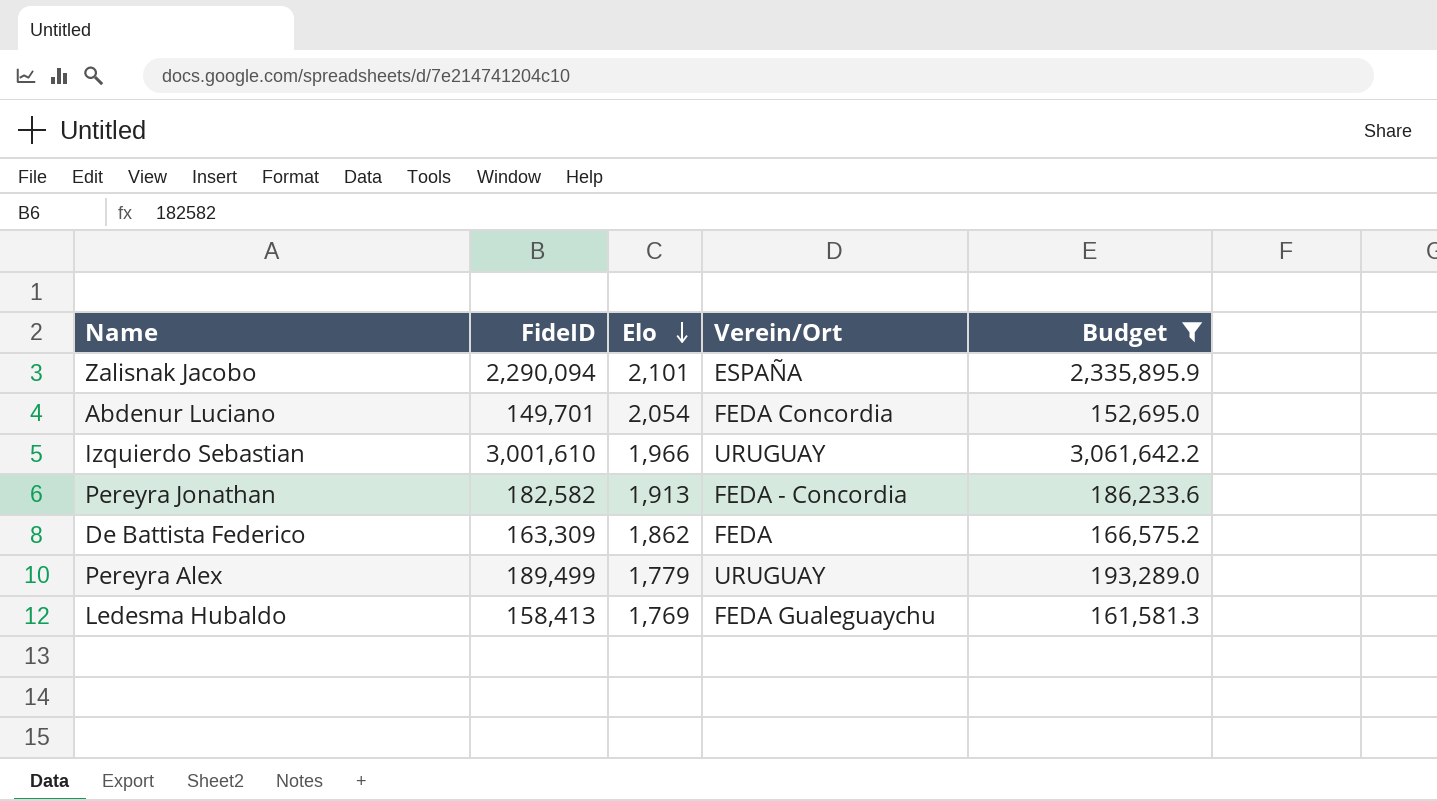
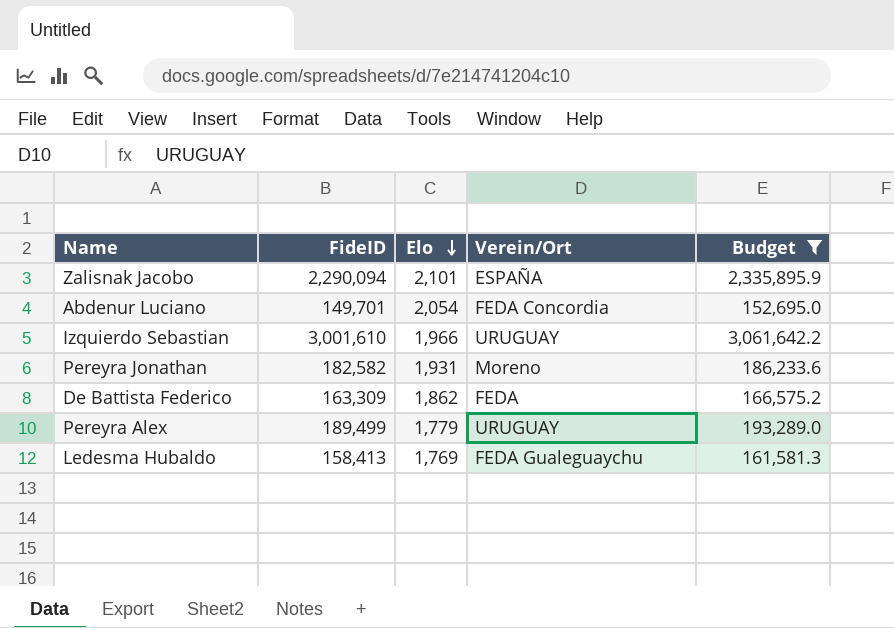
Pereyra Jonathan | Elo: 1,913 -> 1,931
Pereyra Jonathan | Verein/Ort: FEDA - Concordia -> Moreno

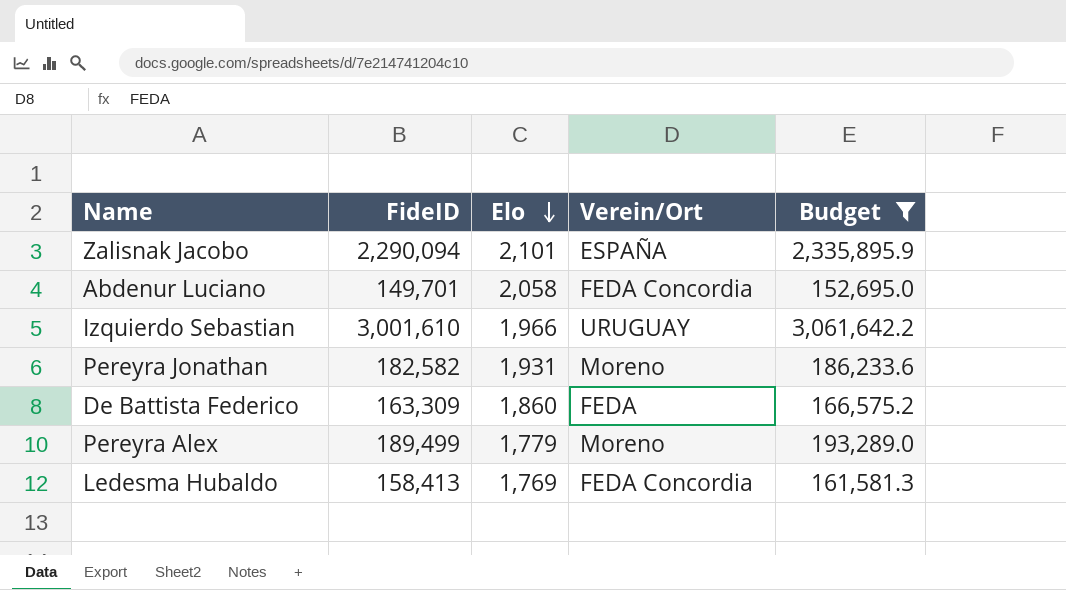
Abdenur Luciano | Elo: 2,054 -> 2,058
De Battista Federico | Elo: 1,862 -> 1,860
Pereyra Alex | Verein/Ort: URUGUAY -> Moreno
Ledesma Hubaldo | Verein/Ort: FEDA Gualeguaychu -> FEDA Concordia

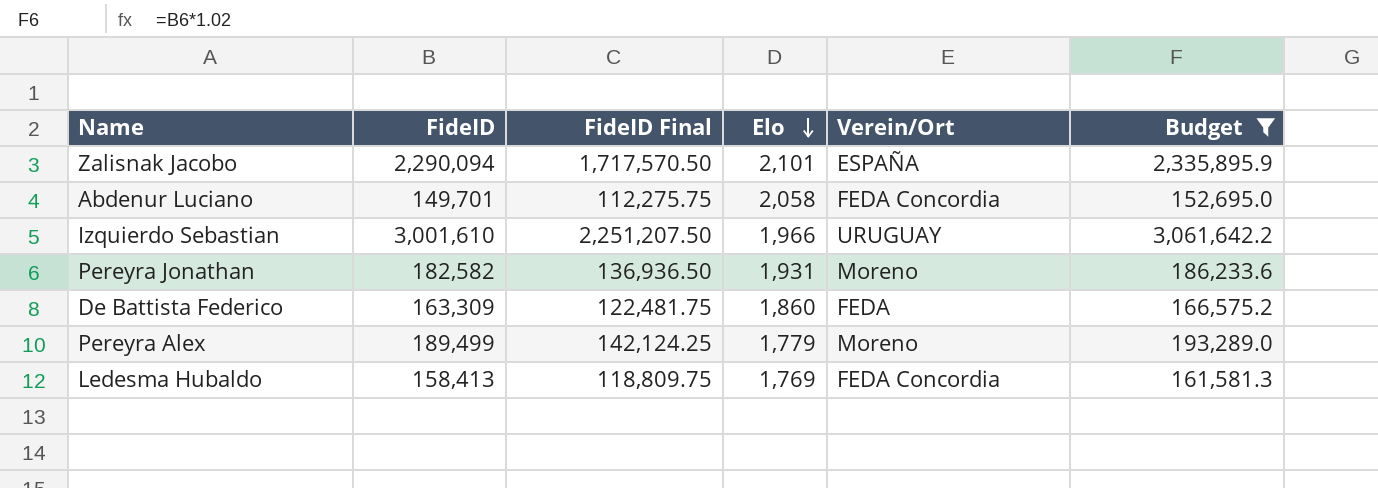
column FideID Final | formula: none -> [FideID] * 0.75

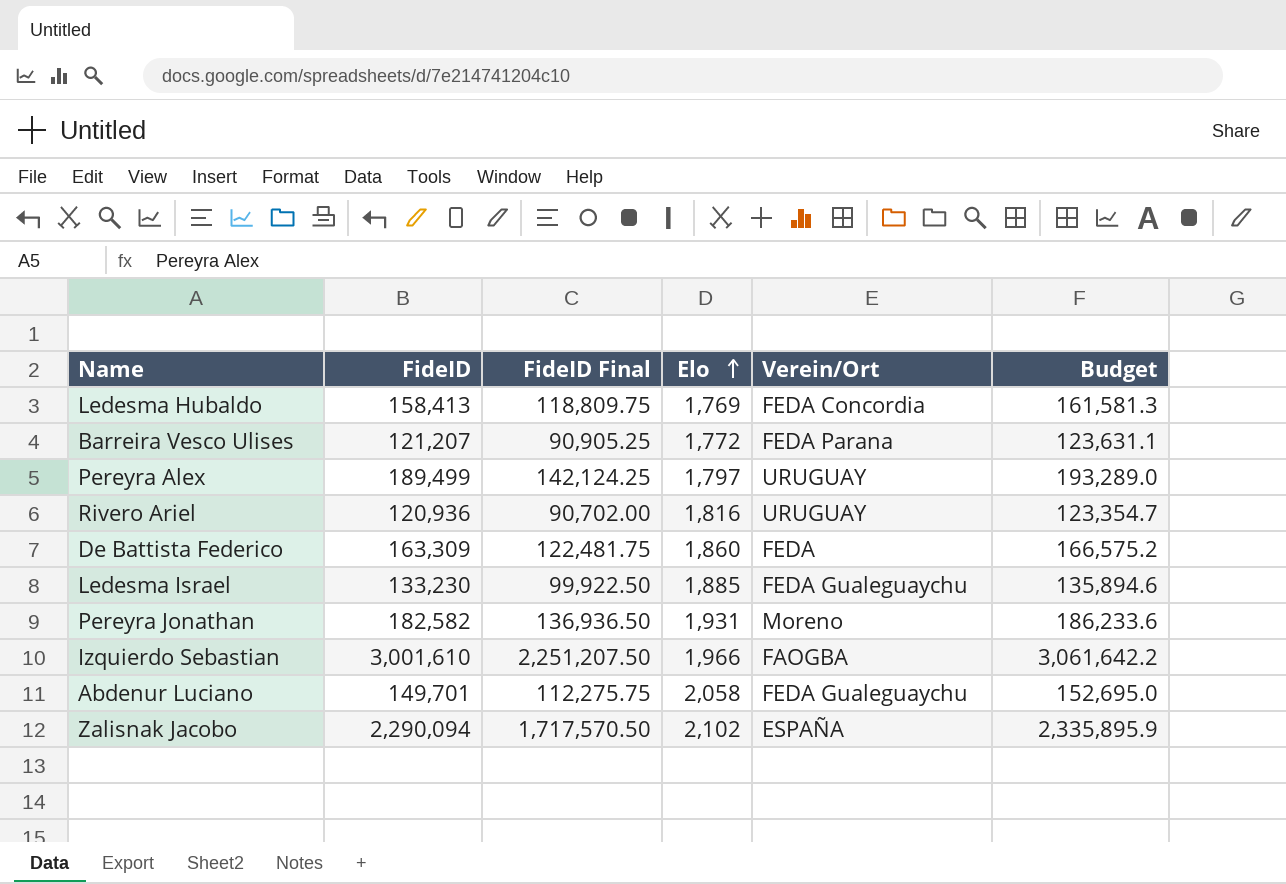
filter: Budget >= 152,695.0 -> none
row order: Elo descending -> Elo ascending
Pereyra Alex | Elo: 1,779 -> 1,797
Pereyra Alex | Verein/Ort: Moreno -> URUGUAY
Izquierdo Sebastian | Verein/Ort: URUGUAY -> FAOGBA
Abdenur Luciano | Verein/Ort: FEDA Concordia -> FEDA Gualeguaychu
Zalisnak Jacobo | Elo: 2,101 -> 2,102

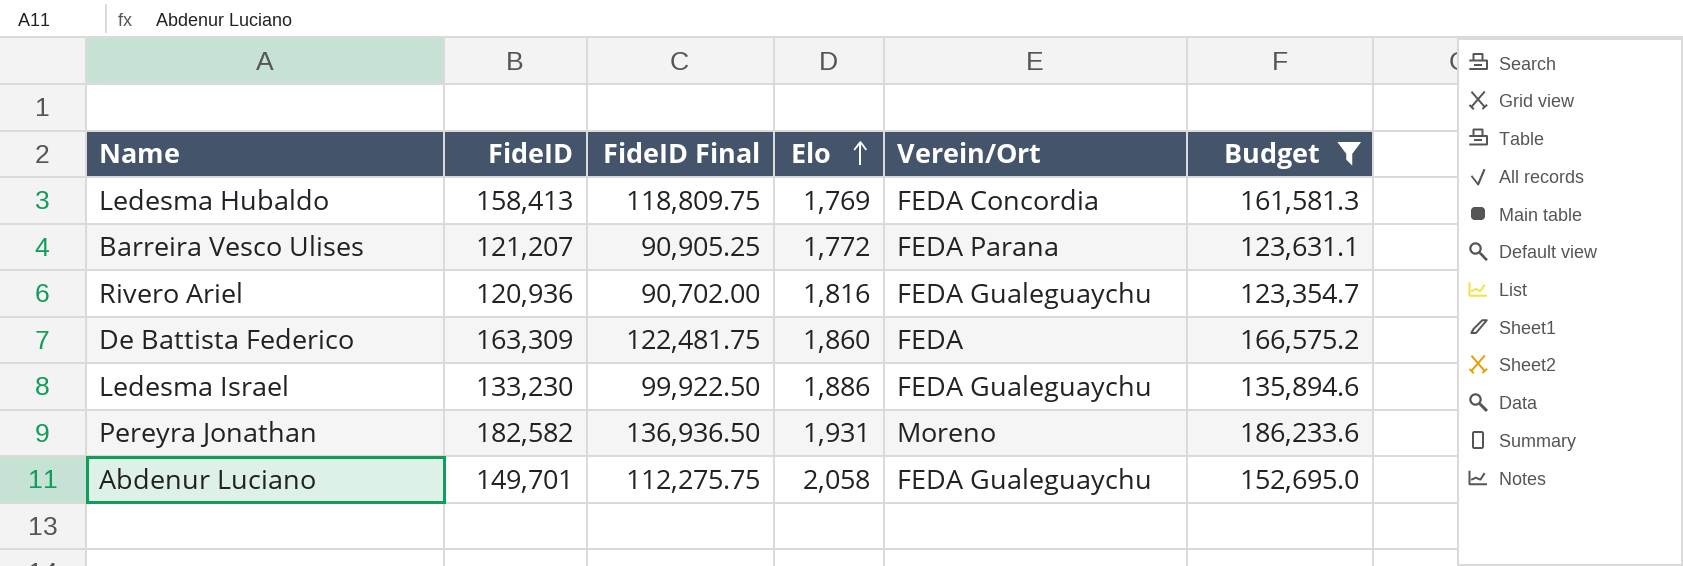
filter: none -> Budget <= 186,233.6
Rivero Ariel | Verein/Ort: URUGUAY -> FEDA Gualeguaychu
Ledesma Israel | Elo: 1,885 -> 1,886

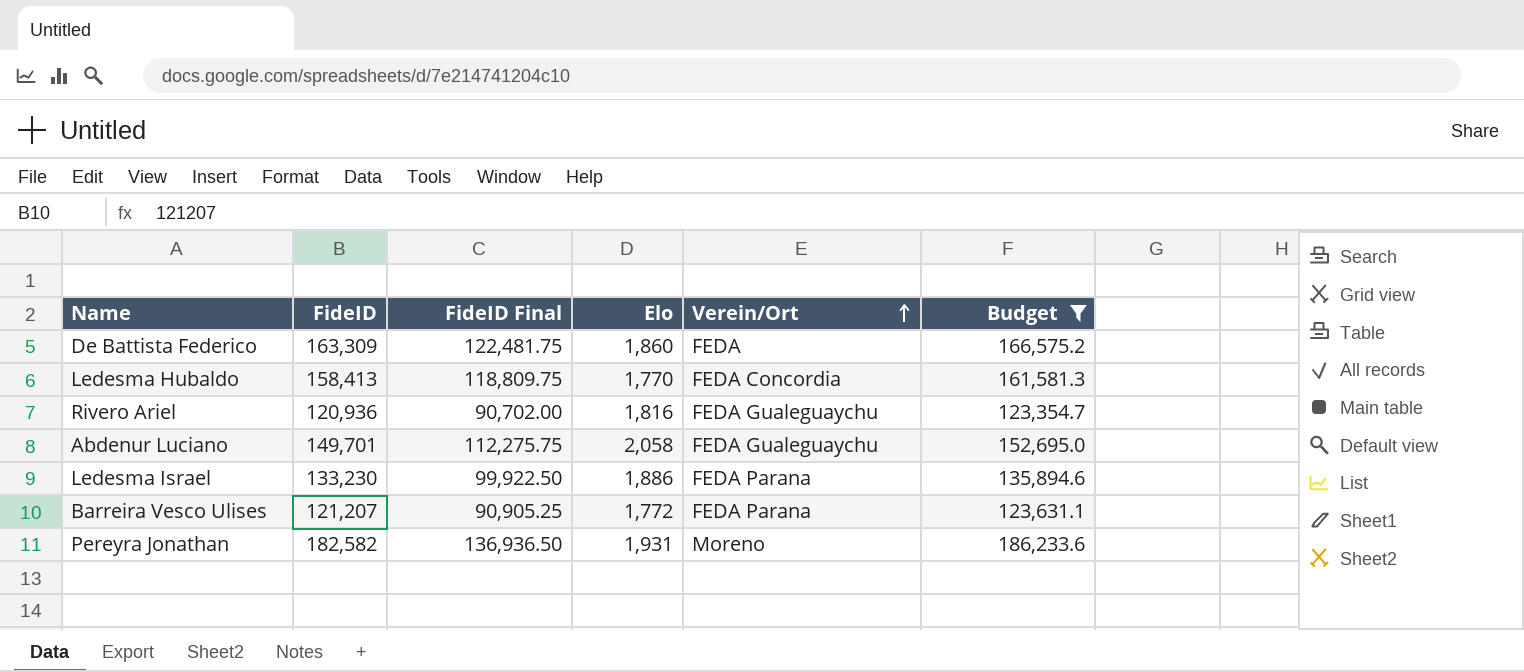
row order: Elo ascending -> Verein/Ort ascending
Ledesma Hubaldo | Elo: 1,769 -> 1,770
Ledesma Israel | Verein/Ort: FEDA Gualeguaychu -> FEDA Parana

